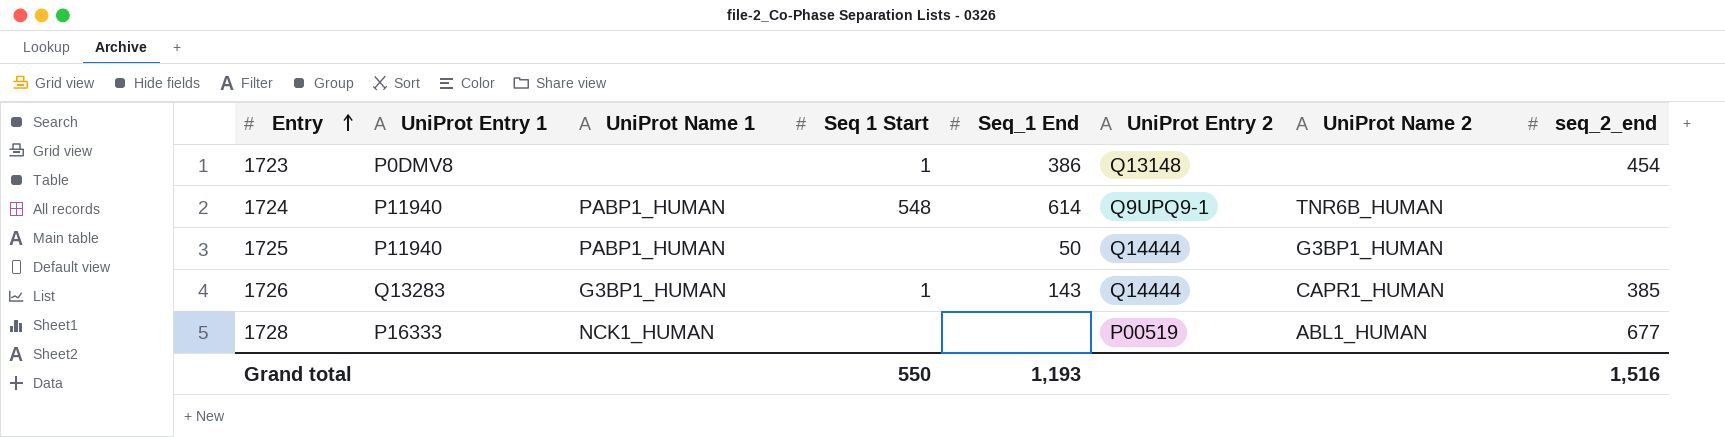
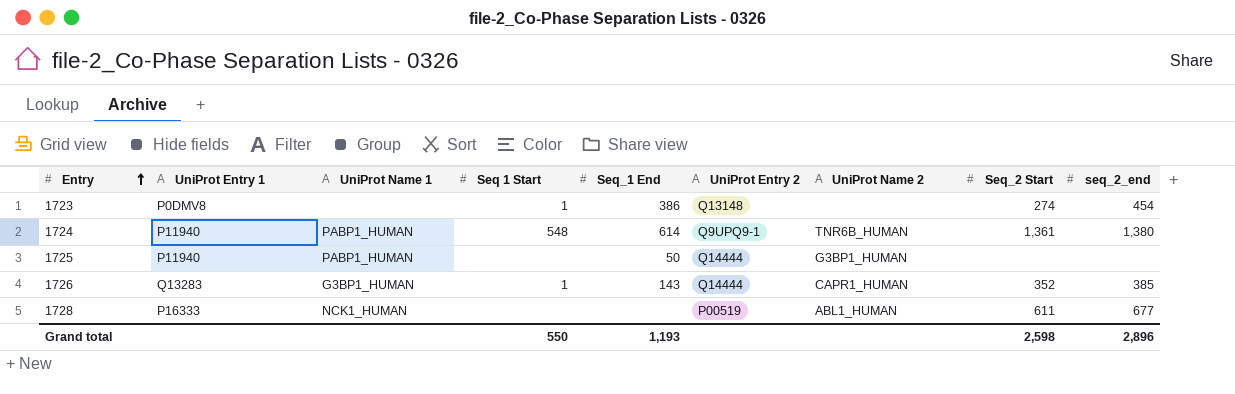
column Seq_2 Start | position: none -> 8
1724 | seq_2_end: none -> 1,380
Grand total | seq_2_end: 1,516 -> 2,896

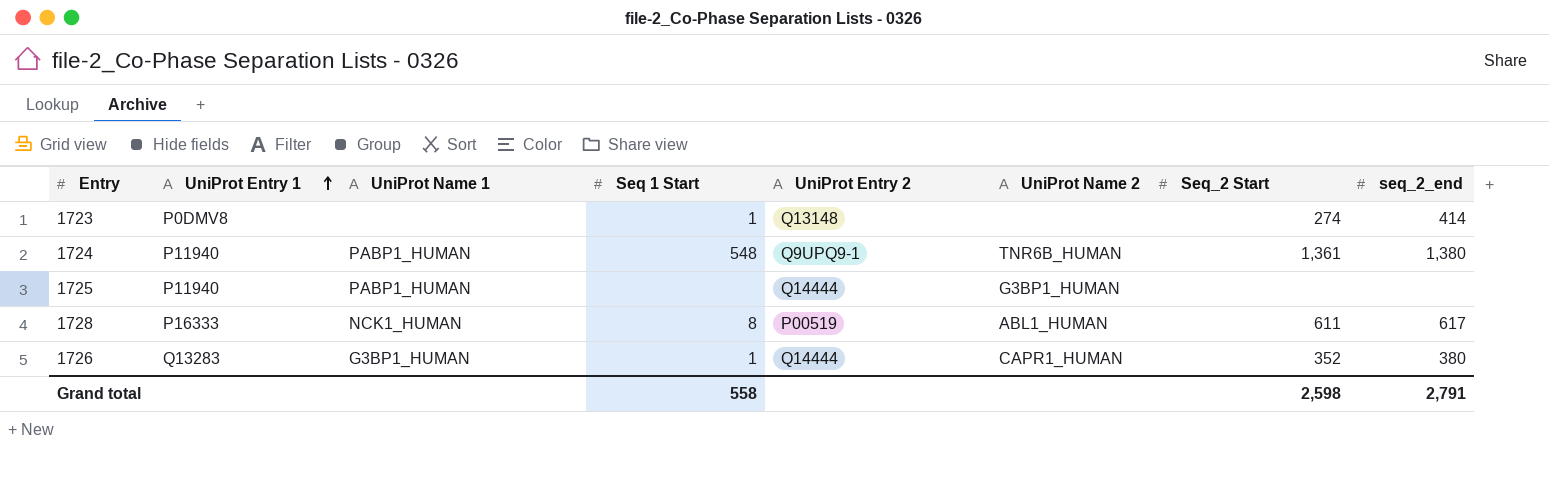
row order: Entry ascending -> UniProt Entry 1 ascending
column Seq_1 End | position: 5 -> none
1723 | seq_2_end: 454 -> 414
1728 | Seq 1 Start: none -> 8
1728 | seq_2_end: 677 -> 617
1726 | seq_2_end: 385 -> 380
Grand total | Seq 1 Start: 550 -> 558
Grand total | seq_2_end: 2,896 -> 2,791

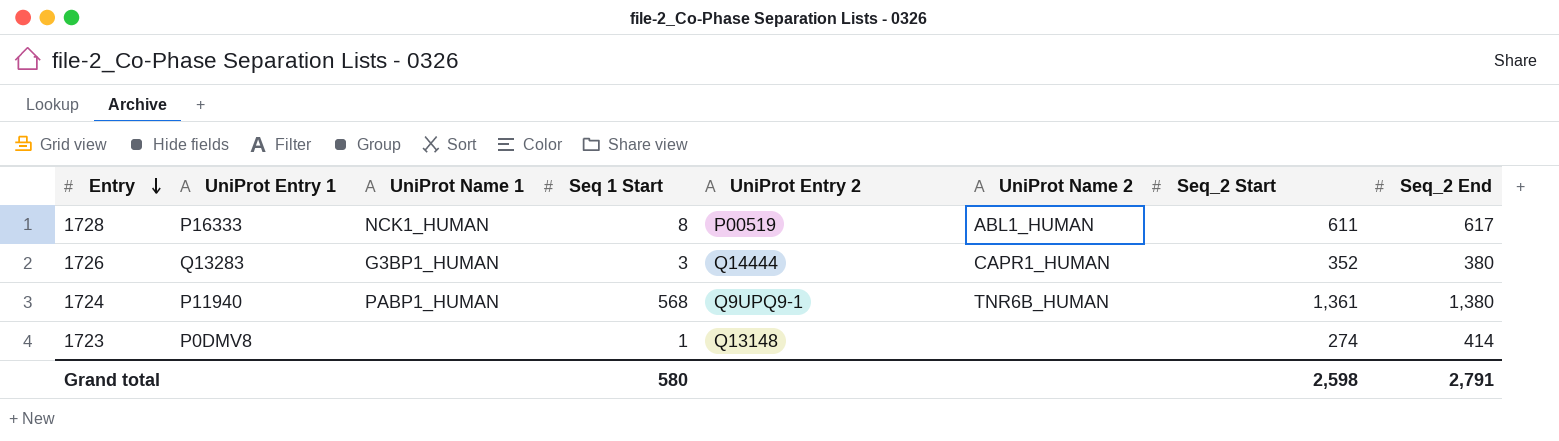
row order: UniProt Entry 1 ascending -> Entry descending
column name: seq_2_end -> Seq_2 End
row 1725: P11940 | PABP1_HUMAN | none | Q14444 | G3BP1_HUMAN | none | none -> none
1726 | Seq 1 Start: 1 -> 3
1724 | Seq 1 Start: 548 -> 568
Grand total | Seq 1 Start: 558 -> 580

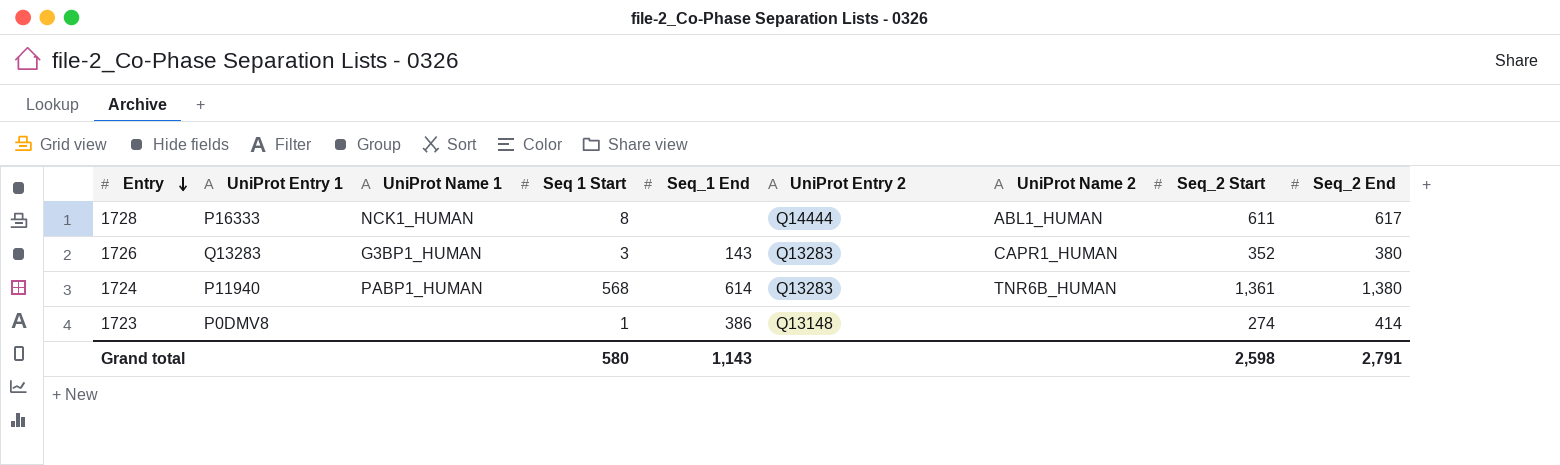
column Seq_1 End | position: none -> 5
1728 | UniProt Entry 2: P00519 -> Q14444
1726 | UniProt Entry 2: Q14444 -> Q13283
1724 | UniProt Entry 2: Q9UPQ9-1 -> Q13283

